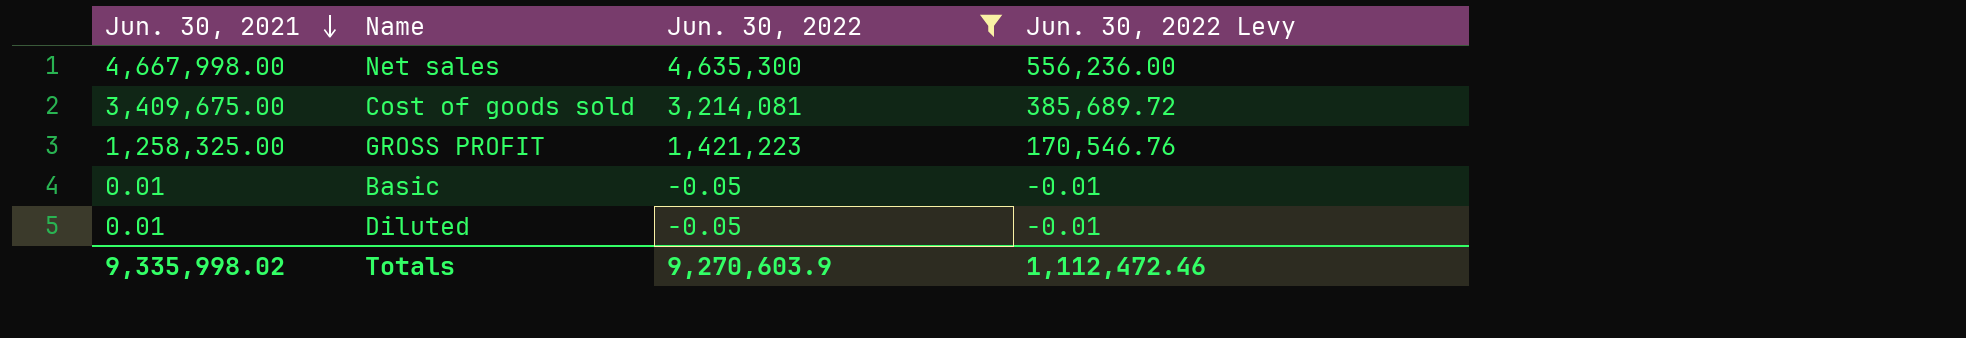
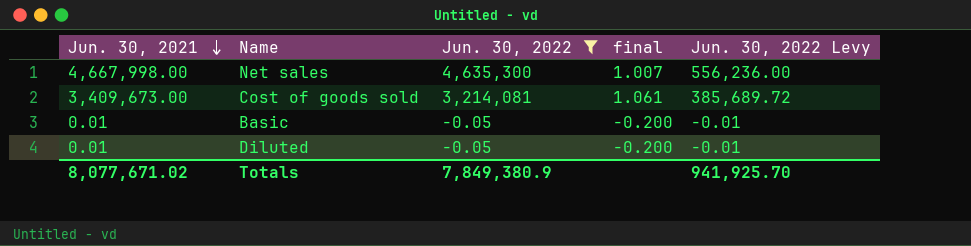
column final | formula: none -> [Jun. 30, 2021] / [Jun. 30, 2022]
row GROSS PROFIT: 1,258,325.00 | 1,421,223 | 170,546.76 -> none
Cost of goods sold | Jun. 30, 2021: 3,409,675.00 -> 3,409,673.00
Totals | Jun. 30, 2021: 9,335,998.02 -> 8,077,671.02
Totals | Jun. 30, 2022: 9,270,603.9 -> 7,849,380.9
Totals | Jun. 30, 2022 Levy: 1,112,472.46 -> 941,925.70

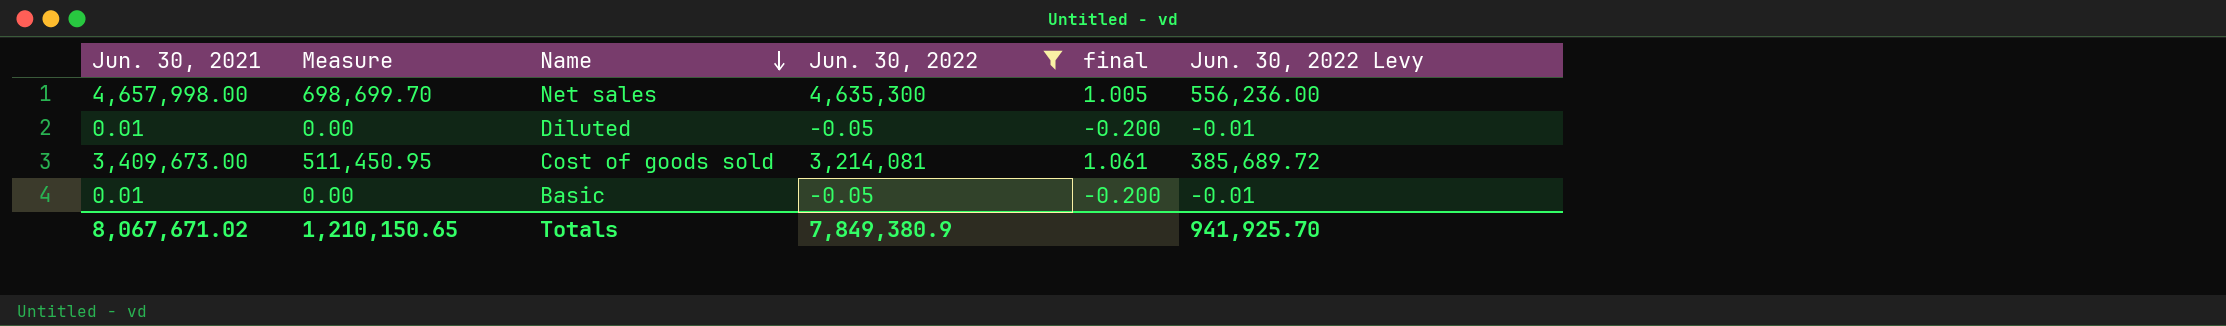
row order: Jun. 30, 2021 descending -> Name descending
column Measure | formula: none -> [Jun. 30, 2021] * 0.15
Net sales | Jun. 30, 2021: 4,667,998.00 -> 4,657,998.00
Net sales | final: 1.007 -> 1.005
Totals | Jun. 30, 2021: 8,077,671.02 -> 8,067,671.02

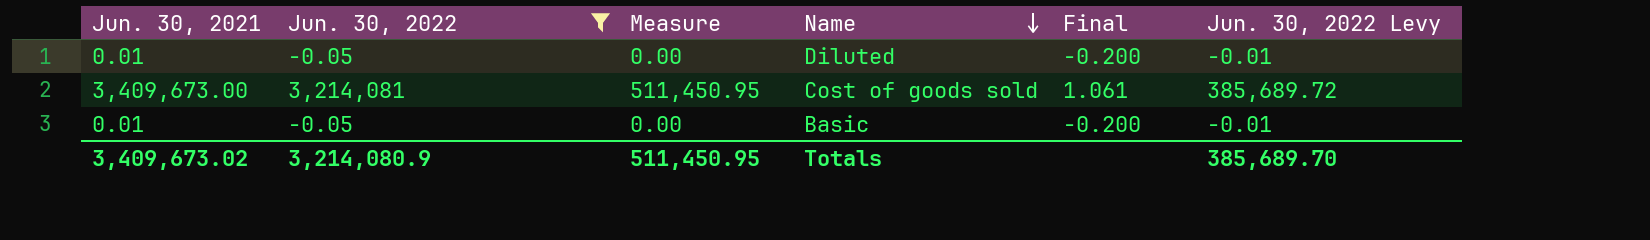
column Jun. 30, 2022 | position: 4 -> 2
column name: final -> Final
row Net sales: 4,657,998.00 | 698,699.70 | 4,635,300 | 1.005 | 556,236.00 -> none
Totals | Jun. 30, 2021: 8,067,671.02 -> 3,409,673.02
Totals | Jun. 30, 2022: 7,849,380.9 -> 3,214,080.9
Totals | Measure: 1,210,150.65 -> 511,450.95
Totals | Jun. 30, 2022 Levy: 941,925.70 -> 385,689.70

